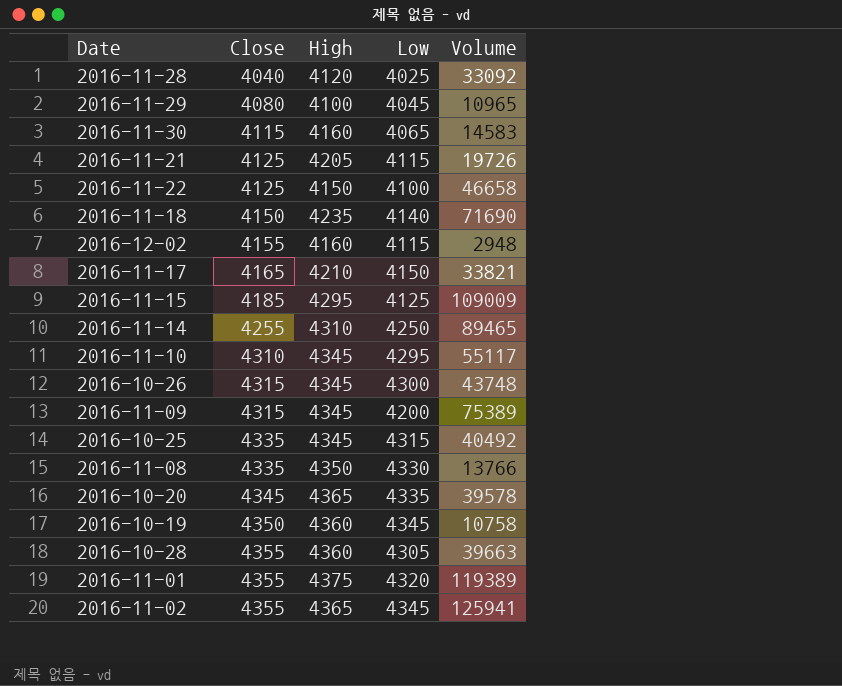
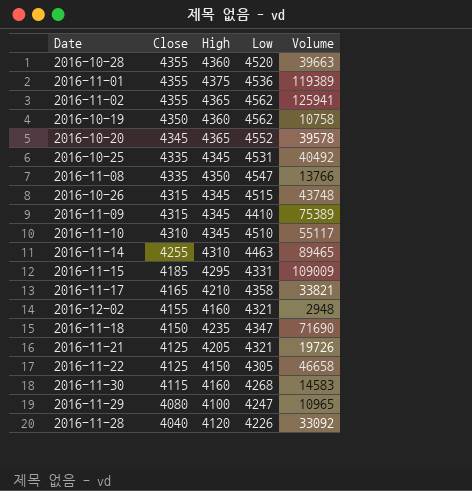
row order: Close ascending -> Close descending
2016-10-28 | Low: 4305 -> 4520
2016-11-01 | Low: 4320 -> 4536
2016-11-02 | Low: 4345 -> 4562
2016-10-19 | Low: 4345 -> 4562
2016-10-20 | Low: 4335 -> 4552
2016-10-25 | Low: 4315 -> 4531
2016-11-08 | Low: 4330 -> 4547
2016-10-26 | Low: 4300 -> 4515
2016-11-09 | Low: 4200 -> 4410
2016-11-10 | Low: 4295 -> 4510
2016-11-14 | Low: 4250 -> 4463
2016-11-15 | Low: 4125 -> 4331
2016-11-17 | Low: 4150 -> 4358
2016-12-02 | Low: 4115 -> 4321
2016-11-18 | Low: 4140 -> 4347
2016-11-21 | Low: 4115 -> 4321
2016-11-22 | Low: 4100 -> 4305
2016-11-30 | Low: 4065 -> 4268
2016-11-29 | Low: 4045 -> 4247
2016-11-28 | Low: 4025 -> 4226

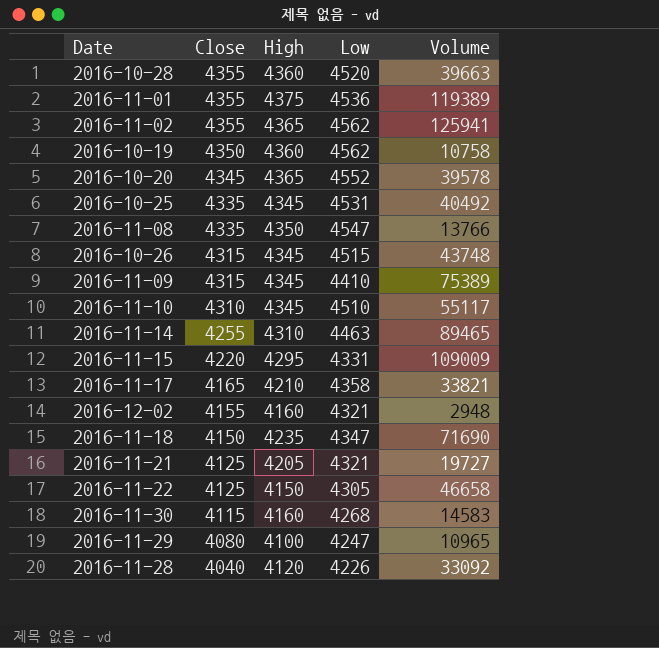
2016-11-15 | Close: 4185 -> 4220
2016-11-21 | Volume: 19726 -> 19727

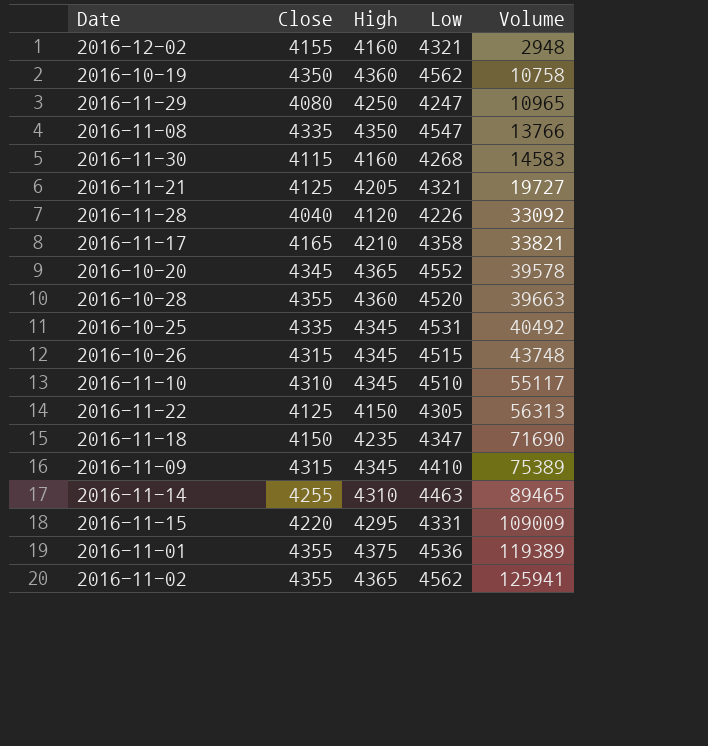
row order: Close descending -> Volume ascending
2016-11-29 | High: 4100 -> 4250
2016-11-22 | Volume: 46658 -> 56313

